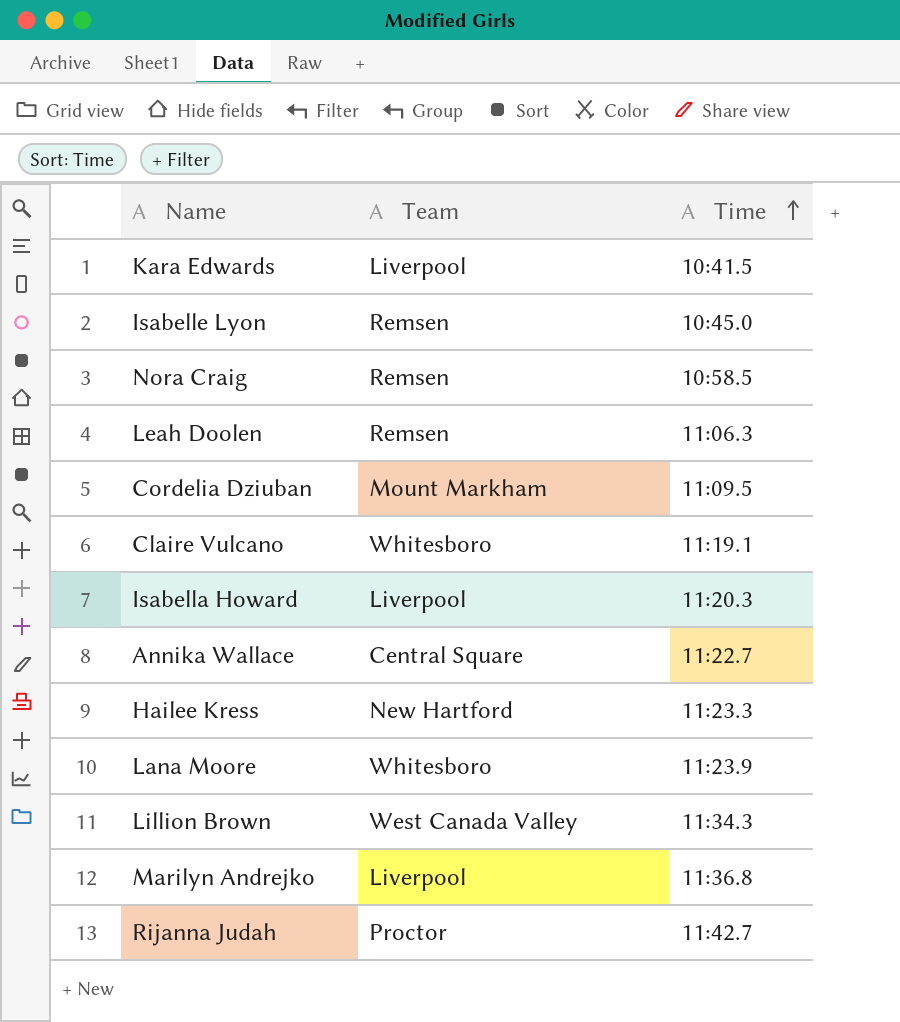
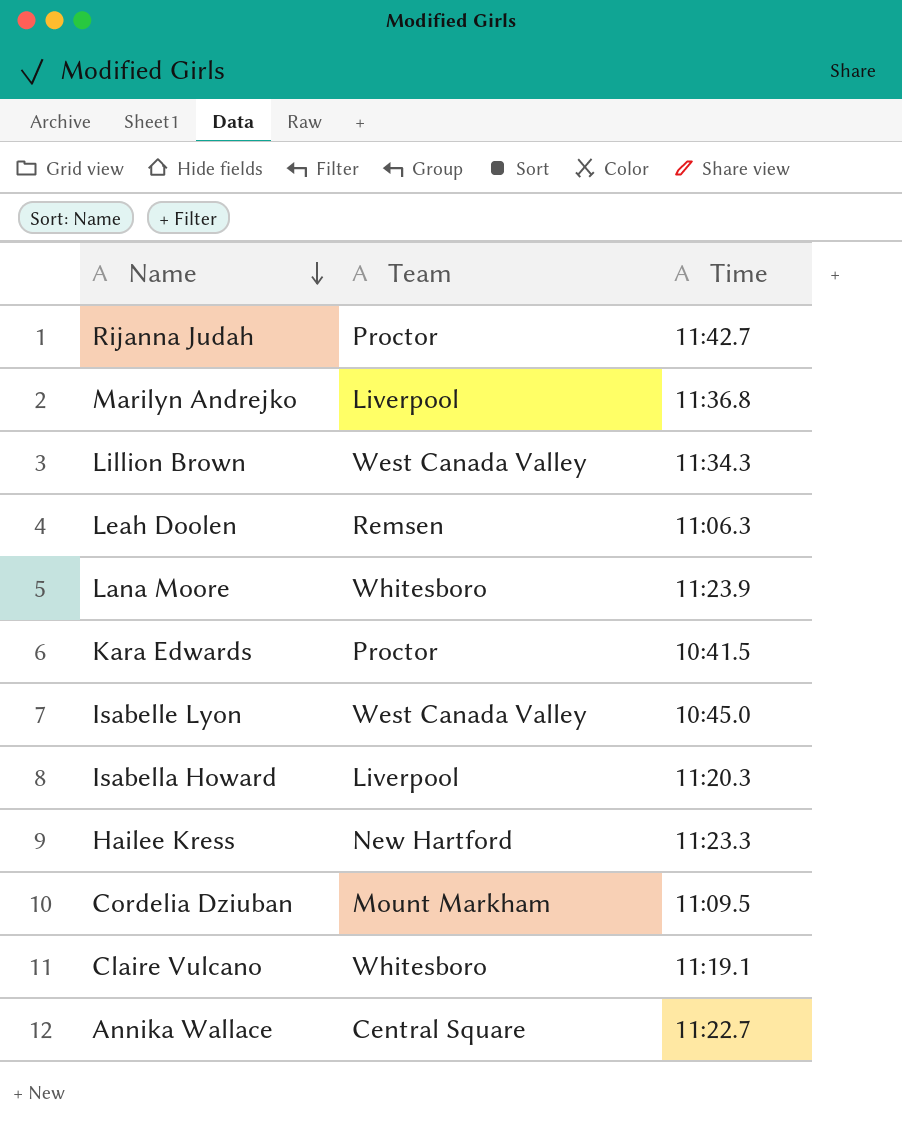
row order: Time ascending -> Name descending
row Nora Craig: Remsen | 10:58.5 -> none
Kara Edwards | Team: Liverpool -> Proctor
Isabelle Lyon | Team: Remsen -> West Canada Valley

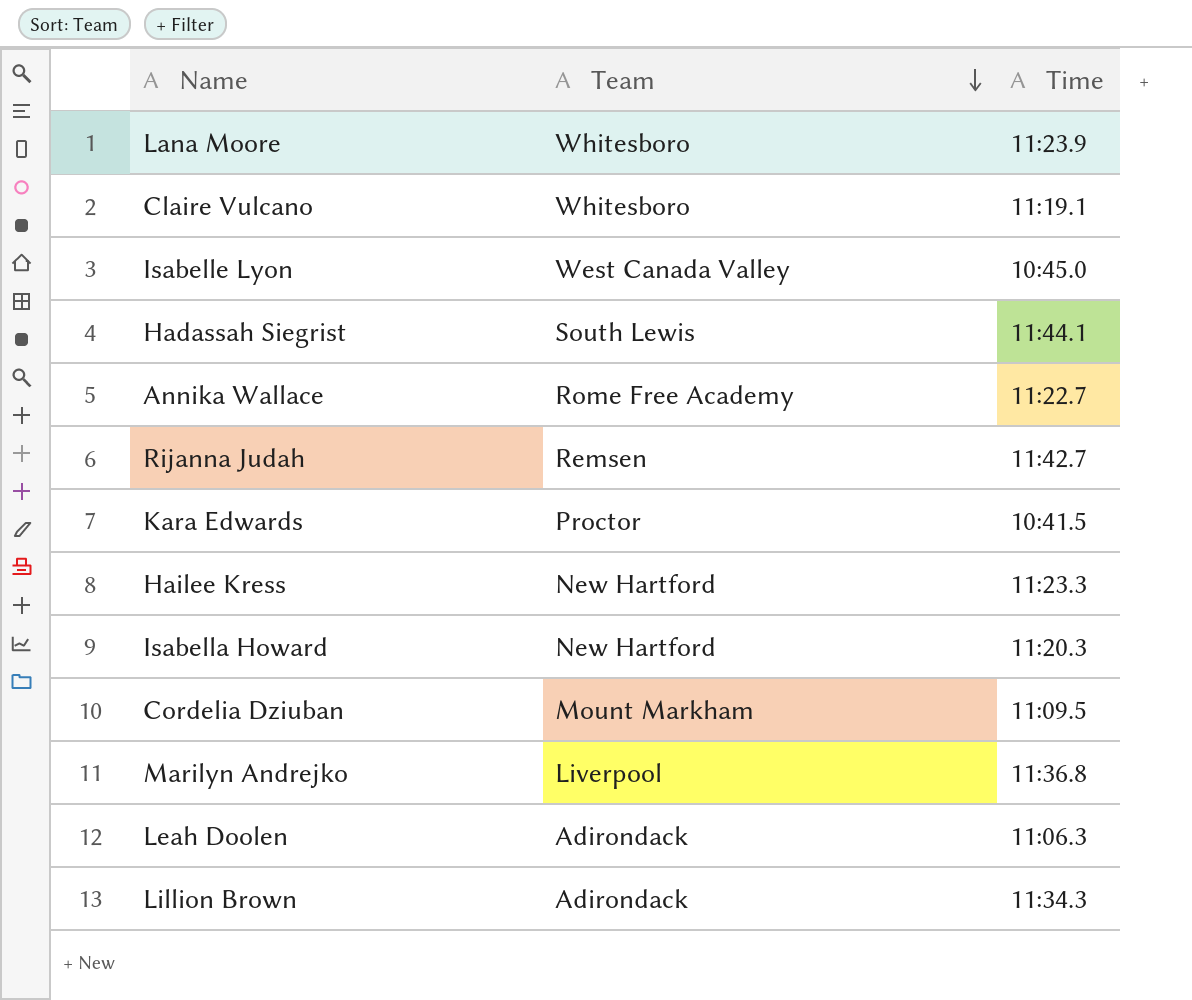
row order: Name descending -> Team descending
row Hadassah Siegrist: none -> South Lewis | 11:44.1
Annika Wallace | Team: Central Square -> Rome Free Academy
Rijanna Judah | Team: Proctor -> Remsen
Isabella Howard | Team: Liverpool -> New Hartford
Leah Doolen | Team: Remsen -> Adirondack
Lillion Brown | Team: West Canada Valley -> Adirondack

